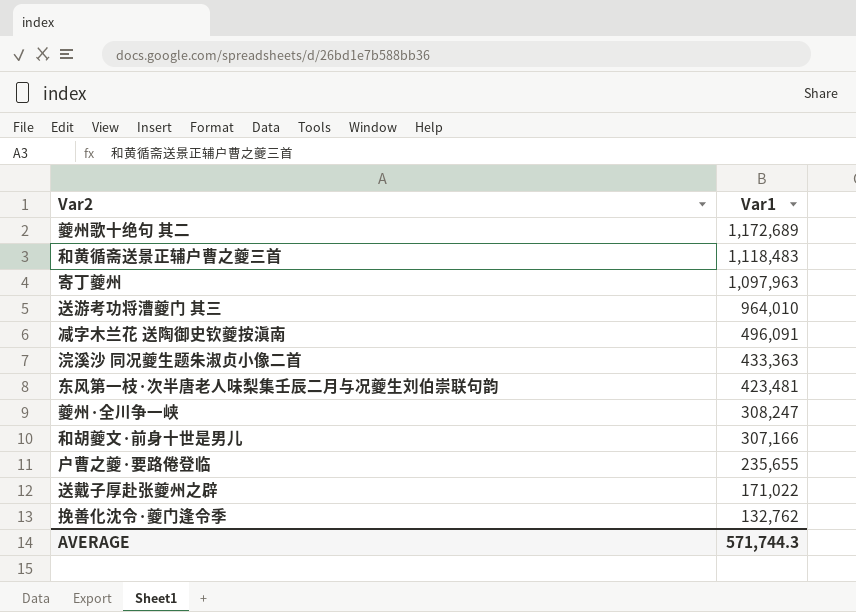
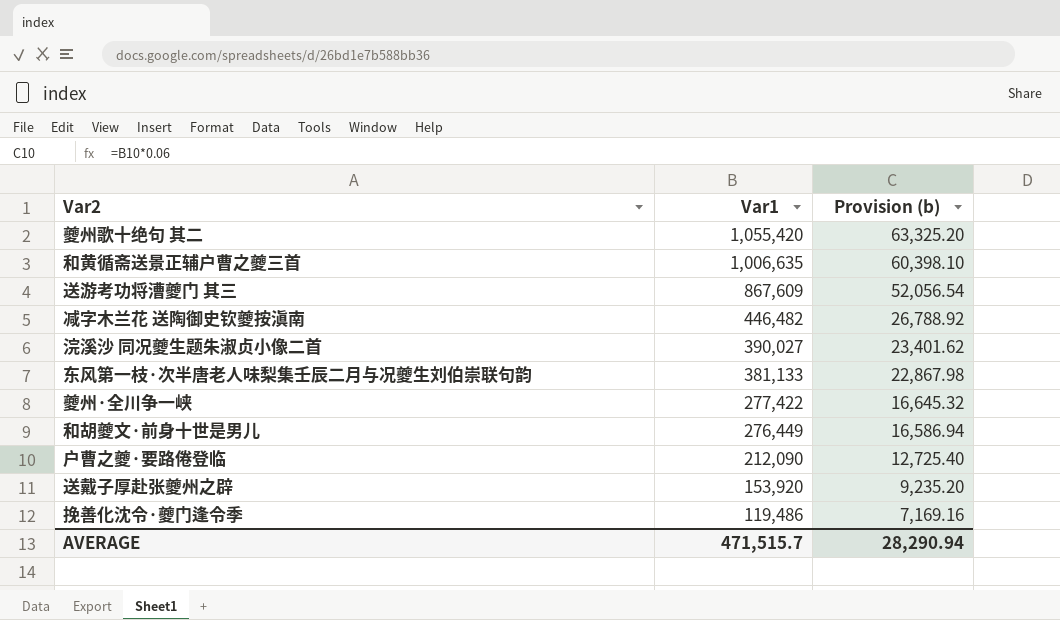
column Provision (b) | formula: none -> [Var1] * 0.06
row 寄丁夔州: 1,097,963 -> none
夔州歌十绝句 其二 | Var1: 1,172,689 -> 1,055,420
和黄循斋送景正辅户曹之夔三首 | Var1: 1,118,483 -> 1,006,635
送游考功将漕夔门 其三 | Var1: 964,010 -> 867,609
减字木兰花 送陶御史钦夔按滇南 | Var1: 496,091 -> 446,482
浣溪沙 同况夔生题朱淑贞小像二首 | Var1: 433,363 -> 390,027
东风第一枝·次半唐老人味梨集壬辰二月与况夔生刘伯崇联句韵 | Var1: 423,481 -> 381,133
夔州·全川争一峡 | Var1: 308,247 -> 277,422
和胡夔文·前身十世是男儿 | Var1: 307,166 -> 276,449
户曹之夔·要路倦登临 | Var1: 235,655 -> 212,090
送戴子厚赴张夔州之辟 | Var1: 171,022 -> 153,920
挽善化沈令·夔门逢令季 | Var1: 132,762 -> 119,486
AVERAGE | Var1: 571,744.3 -> 471,515.7

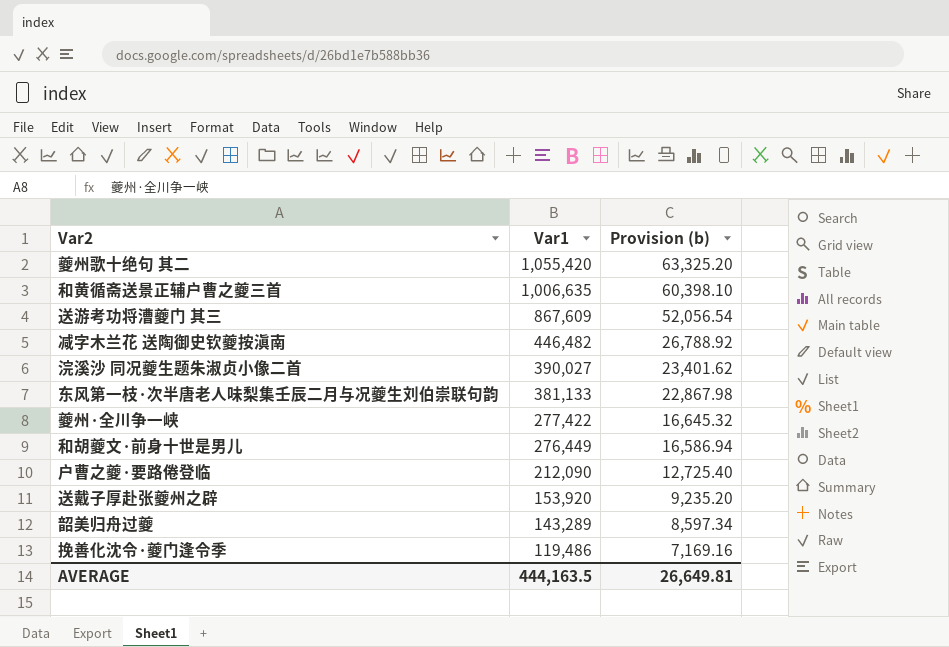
row 韶美归舟过夔: none -> 143,289 | 8,597.34
AVERAGE | Var1: 471,515.7 -> 444,163.5
AVERAGE | Provision (b): 28,290.94 -> 26,649.81

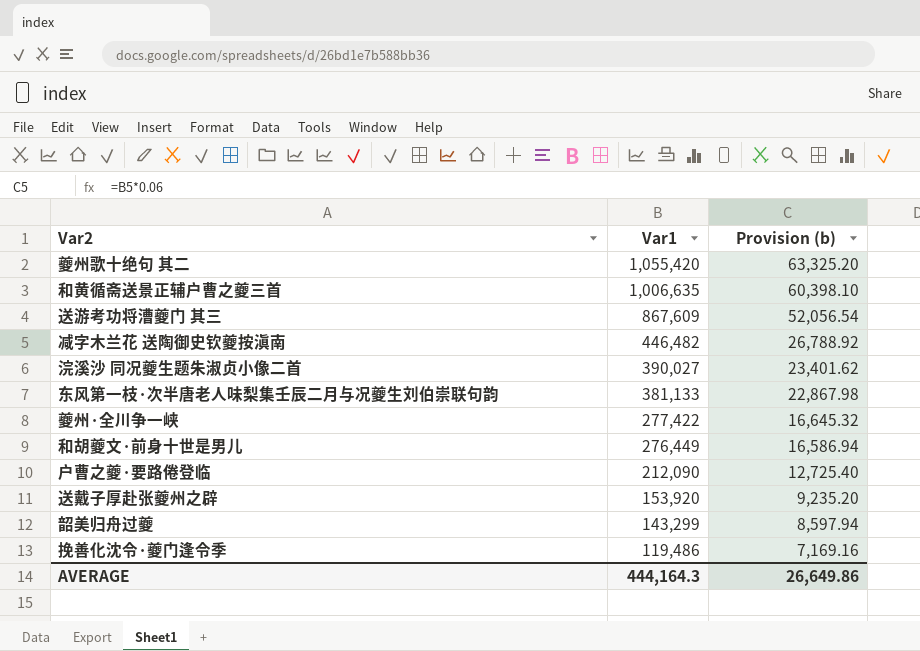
韶美归舟过夔 | Var1: 143,289 -> 143,299
韶美归舟过夔 | Provision (b): 8,597.34 -> 8,597.94
AVERAGE | Var1: 444,163.5 -> 444,164.3
AVERAGE | Provision (b): 26,649.81 -> 26,649.86

